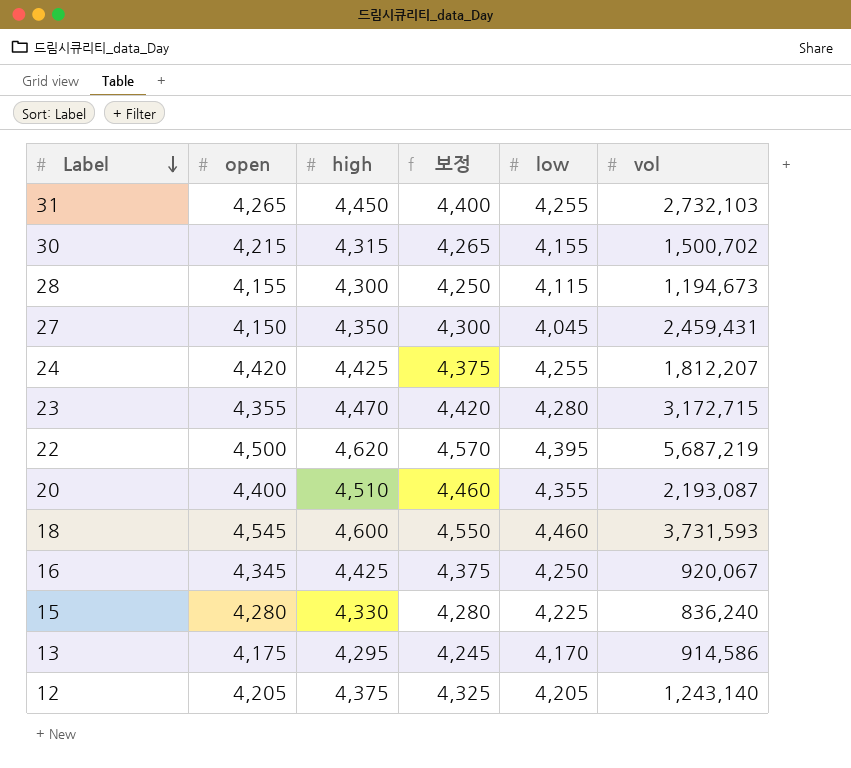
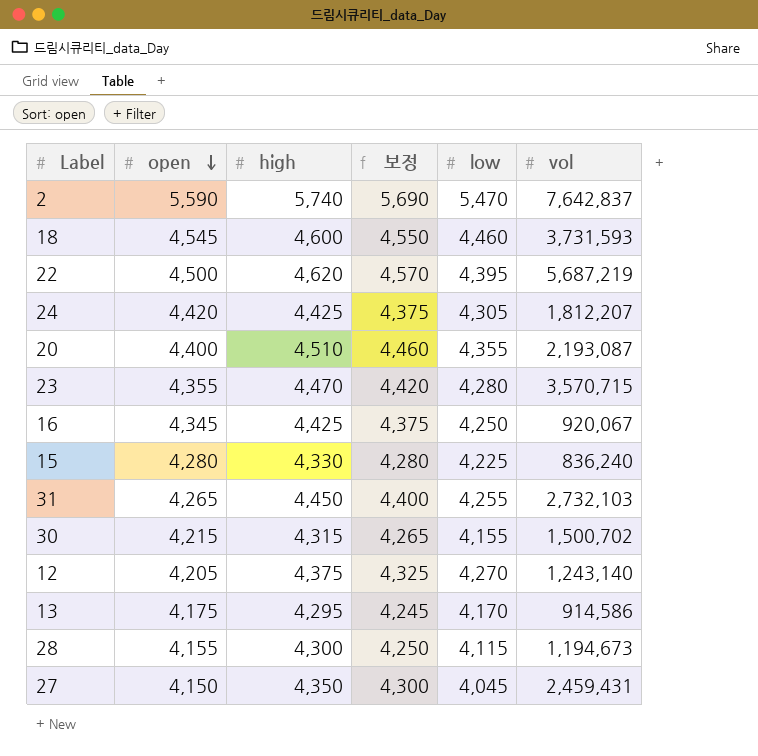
row order: Label descending -> open descending
row 2: none -> 5,590 | 5,740 | 5,690 | 5,470 | 7,642,837
24 | low: 4,255 -> 4,305
23 | vol: 3,172,715 -> 3,570,715
12 | low: 4,205 -> 4,270

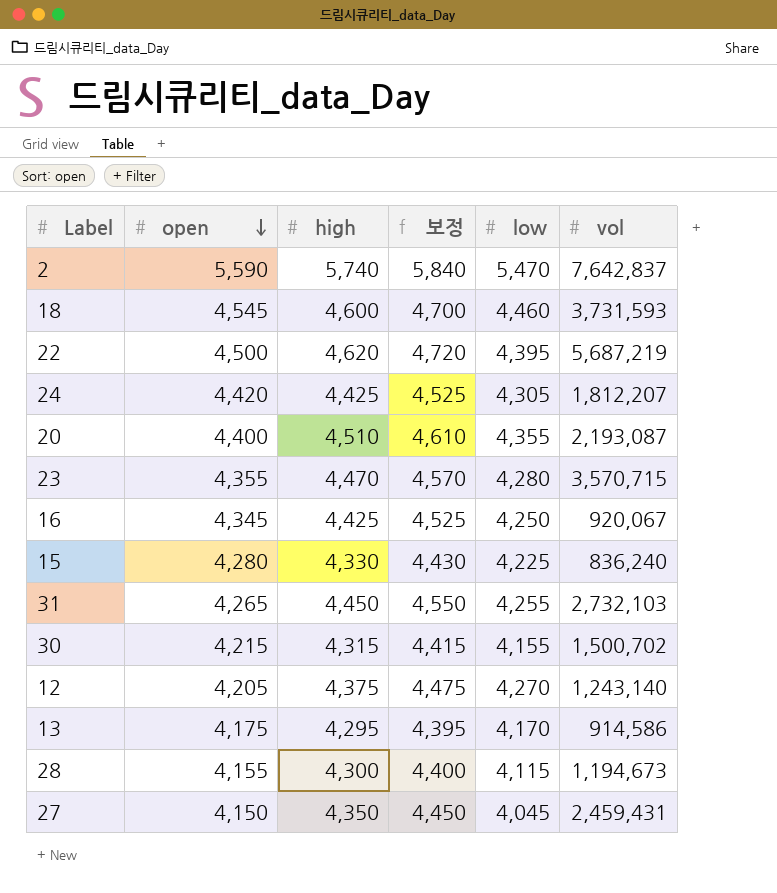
column 보정 | formula: [high] - 50 -> [high] + 100

